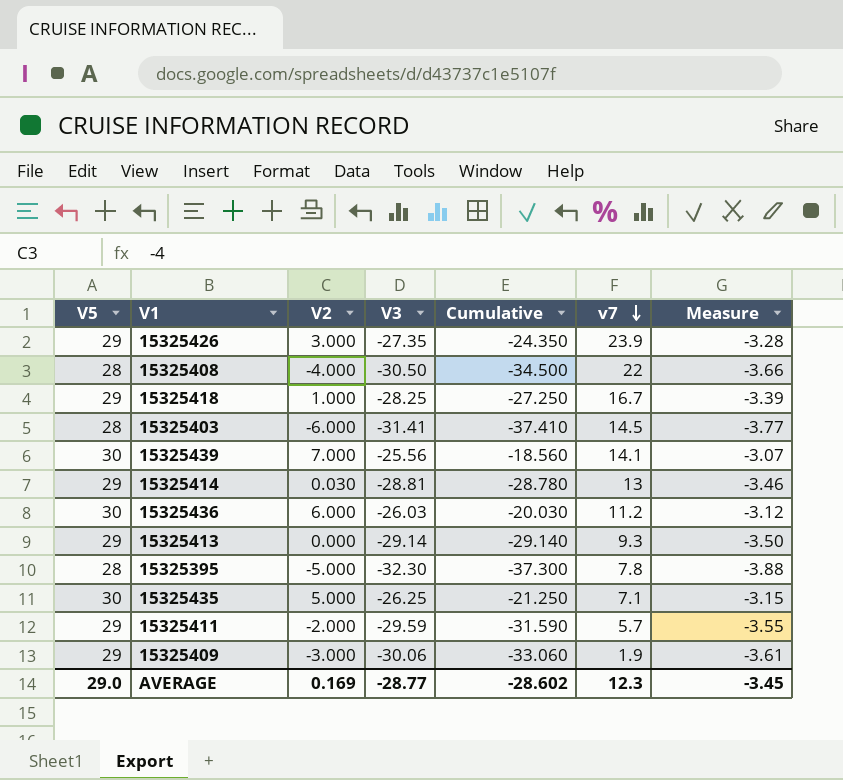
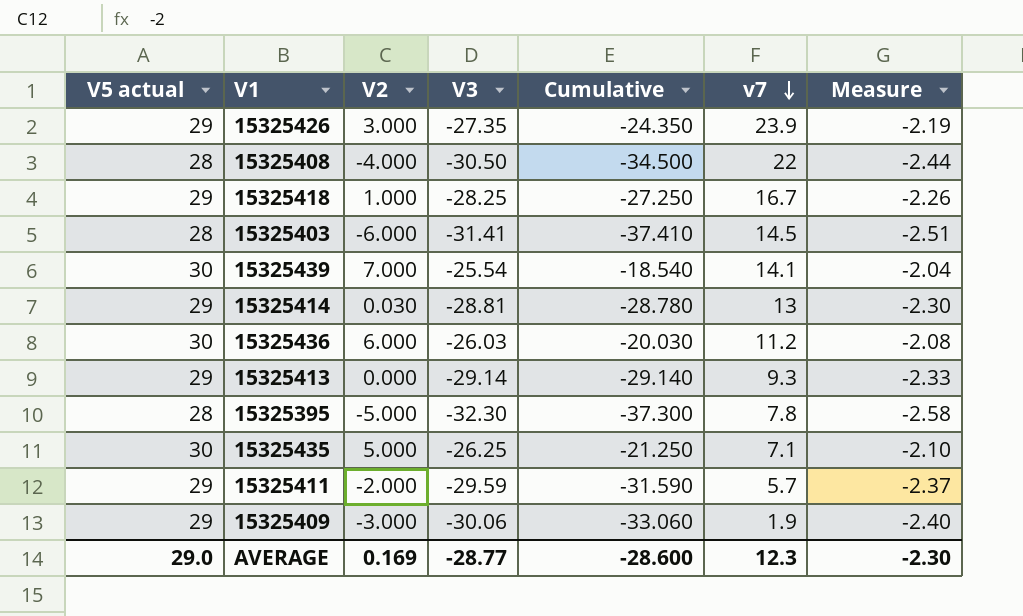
column name: V5 -> V5 actual
column Measure | formula: [V3] * 0.12 -> [V3] * 0.08
15325439 | V3: -25.56 -> -25.54
15325439 | Cumulative: -18.560 -> -18.540
AVERAGE | Cumulative: -28.602 -> -28.600
AVERAGE | Measure: -3.45 -> -2.30

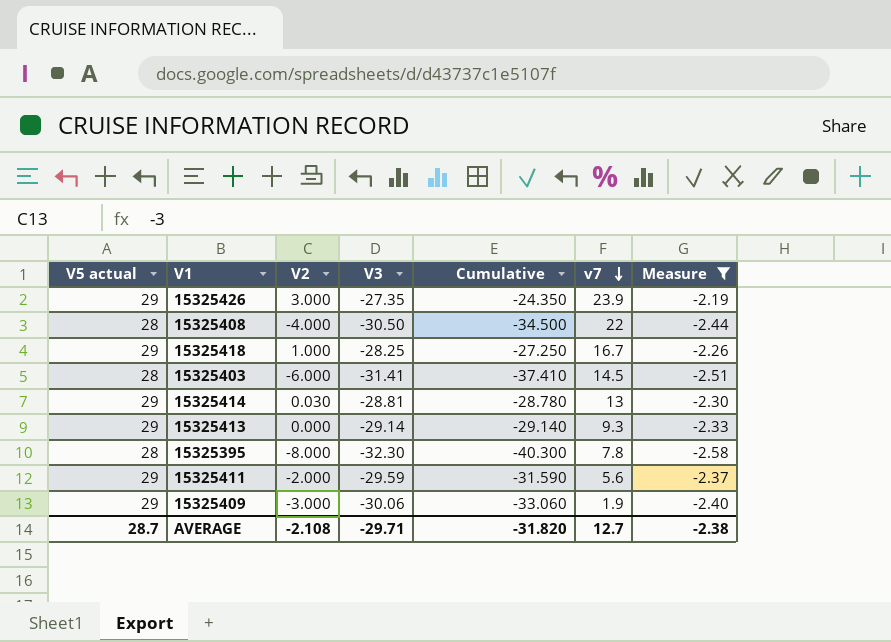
filter: none -> Measure <= -2.19
15325395 | V2: -5.000 -> -8.000
15325395 | Cumulative: -37.300 -> -40.300
15325411 | v7: 5.7 -> 5.6
AVERAGE | V5 actual: 29.0 -> 28.7
AVERAGE | V2: 0.169 -> -2.108
AVERAGE | V3: -28.77 -> -29.71
AVERAGE | Cumulative: -28.600 -> -31.820
AVERAGE | v7: 12.3 -> 12.7
AVERAGE | Measure: -2.30 -> -2.38

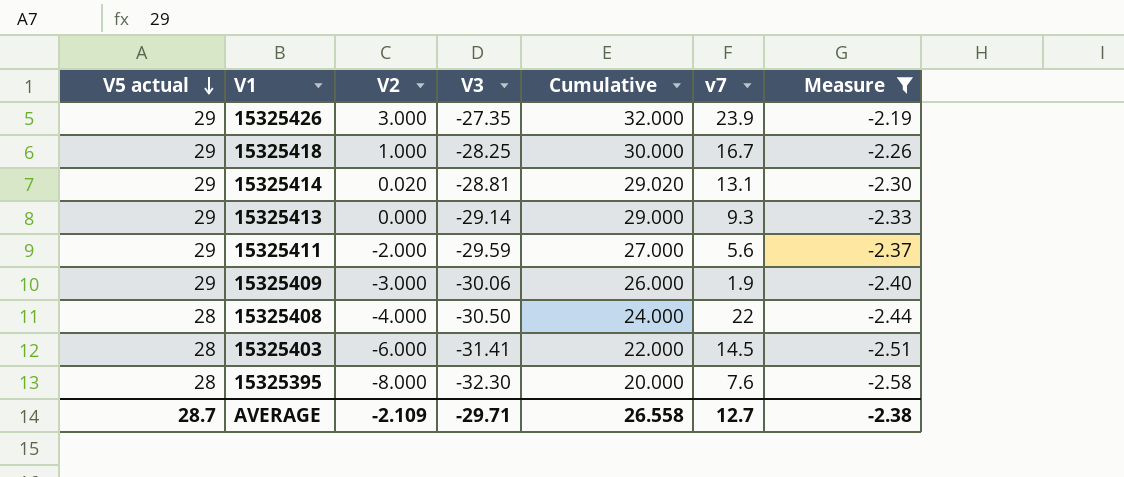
row order: v7 descending -> V5 actual descending
column Cumulative | formula: [V2] + [V3] -> [V5 actual] + [V2]
15325414 | V2: 0.030 -> 0.020
15325414 | v7: 13 -> 13.1
15325395 | v7: 7.8 -> 7.6
AVERAGE | V2: -2.108 -> -2.109
AVERAGE | Cumulative: -31.820 -> 26.558

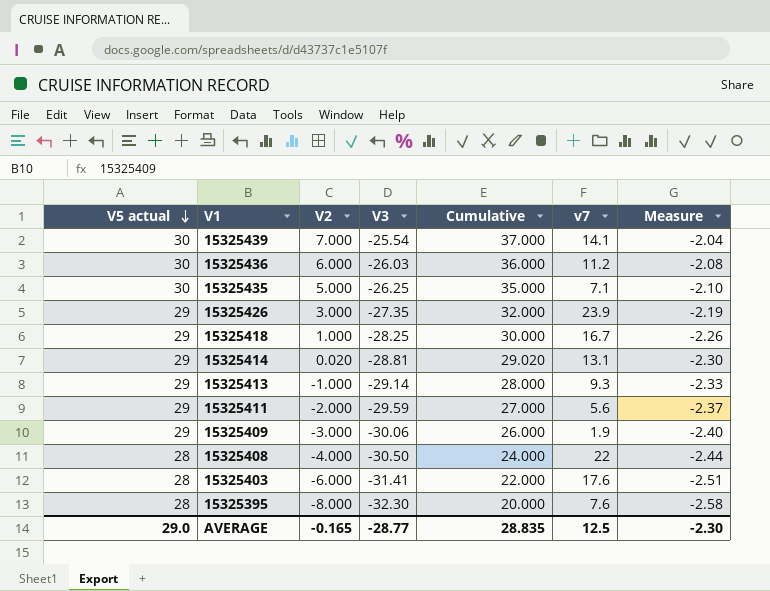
filter: Measure <= -2.19 -> none
15325413 | V2: 0.000 -> -1.000
15325413 | Cumulative: 29.000 -> 28.000
15325403 | v7: 14.5 -> 17.6
AVERAGE | V5 actual: 28.7 -> 29.0
AVERAGE | V2: -2.109 -> -0.165
AVERAGE | V3: -29.71 -> -28.77
AVERAGE | Cumulative: 26.558 -> 28.835
AVERAGE | v7: 12.7 -> 12.5
AVERAGE | Measure: -2.38 -> -2.30

